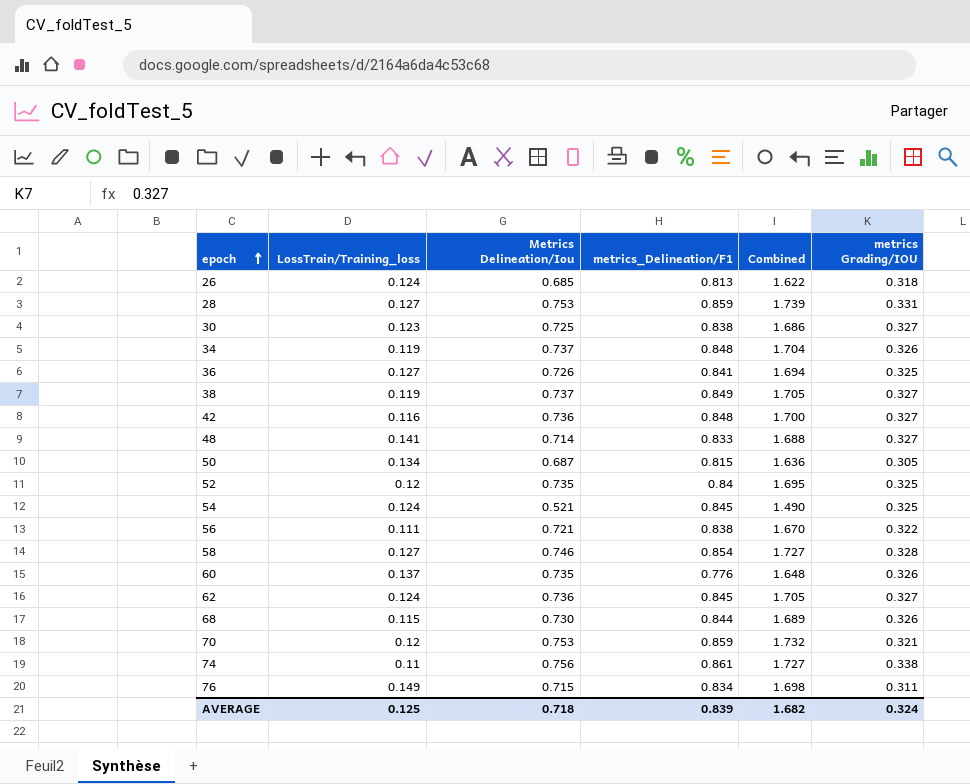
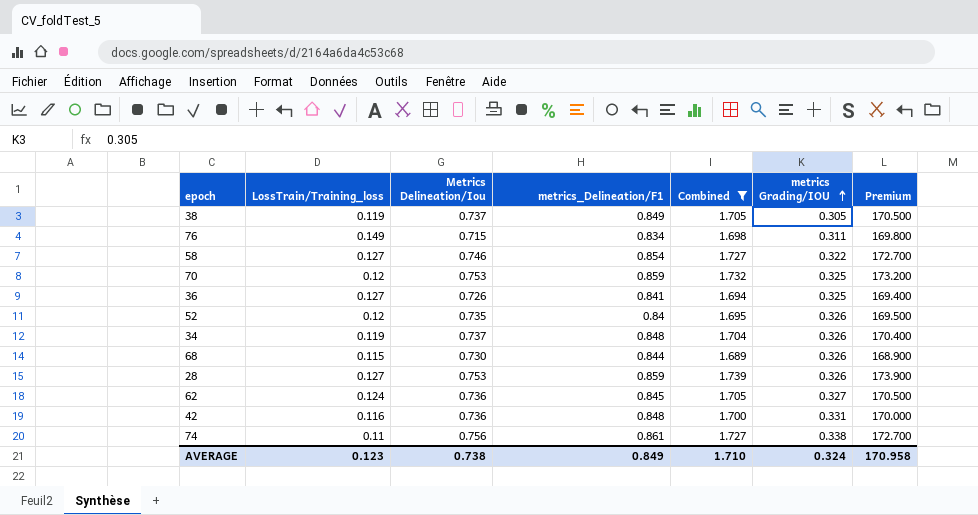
filter: none -> Combined >= 1.689
row order: epoch ascending -> metrics Grading/IOU ascending
column Premium | formula: none -> [Combined] * 100
38 | metrics Grading/IOU: 0.327 -> 0.305
58 | metrics Grading/IOU: 0.328 -> 0.322
70 | metrics Grading/IOU: 0.321 -> 0.325
52 | metrics Grading/IOU: 0.325 -> 0.326
28 | metrics Grading/IOU: 0.331 -> 0.326
42 | metrics Grading/IOU: 0.327 -> 0.331
AVERAGE | LossTrain/Training_loss: 0.125 -> 0.123
AVERAGE | Metrics Delineation/Iou: 0.718 -> 0.738
AVERAGE | metrics_Delineation/F1: 0.839 -> 0.849
AVERAGE | Combined: 1.682 -> 1.710

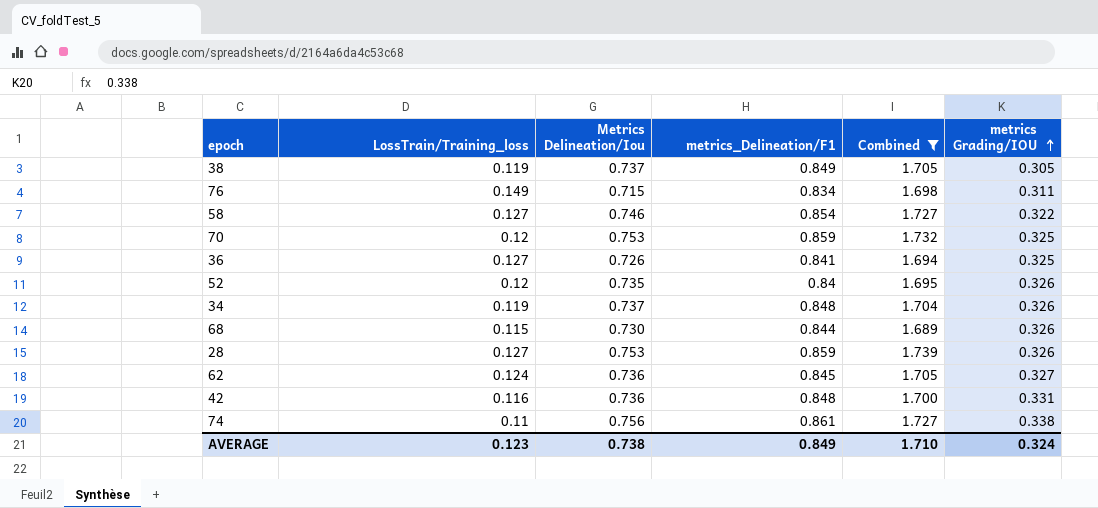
column Premium | formula: [Combined] * 100 -> none

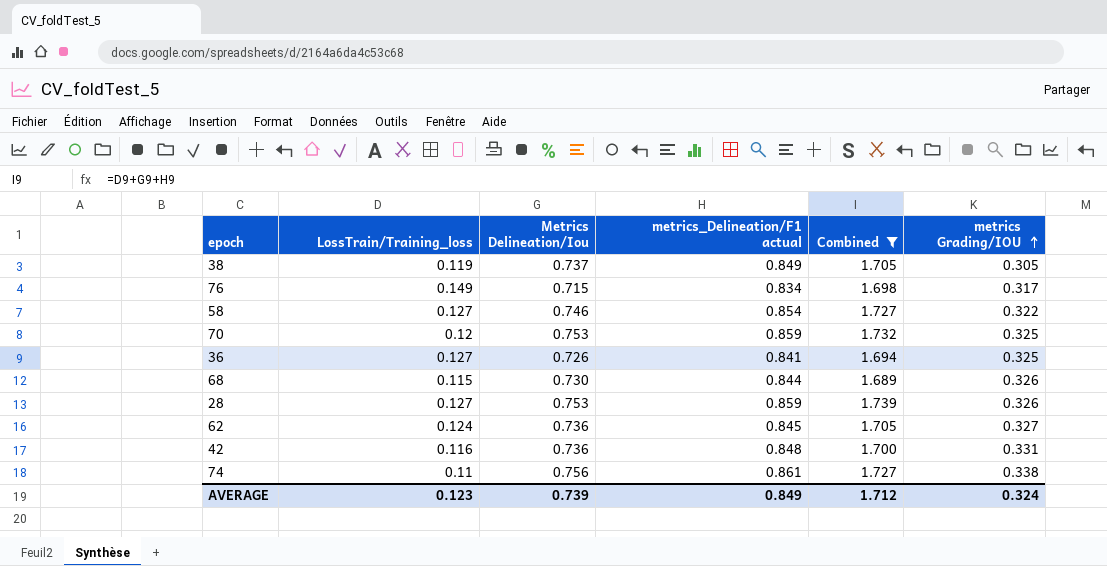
column name: metrics_Delineation/F1 -> metrics_Delineation/F1 actual
row 52: 0.12 | 0.735 | 0.84 | 1.695 | 0.326 -> none
row 34: 0.119 | 0.737 | 0.848 | 1.704 | 0.326 -> none
76 | metrics Grading/IOU: 0.311 -> 0.317
AVERAGE | Metrics Delineation/Iou: 0.738 -> 0.739
AVERAGE | Combined: 1.710 -> 1.712

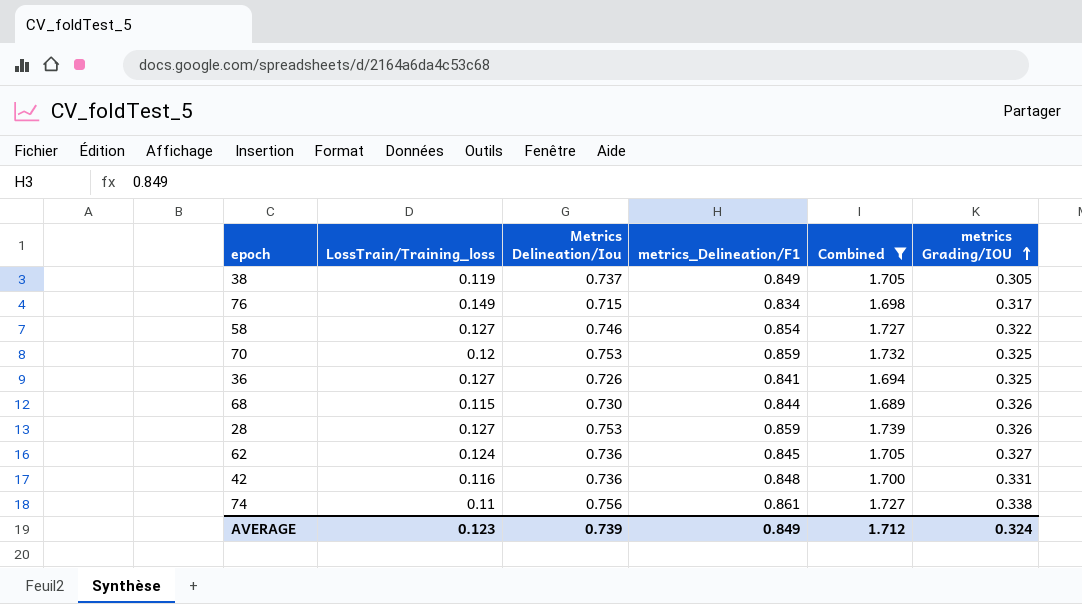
column name: metrics_Delineation/F1 actual -> metrics_Delineation/F1

